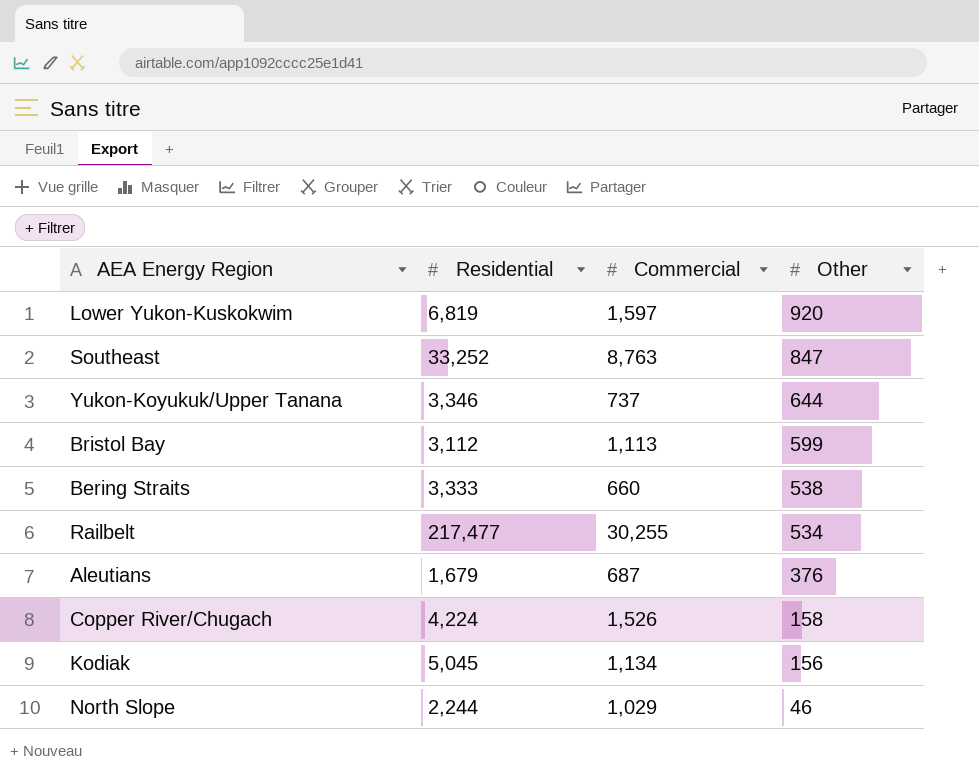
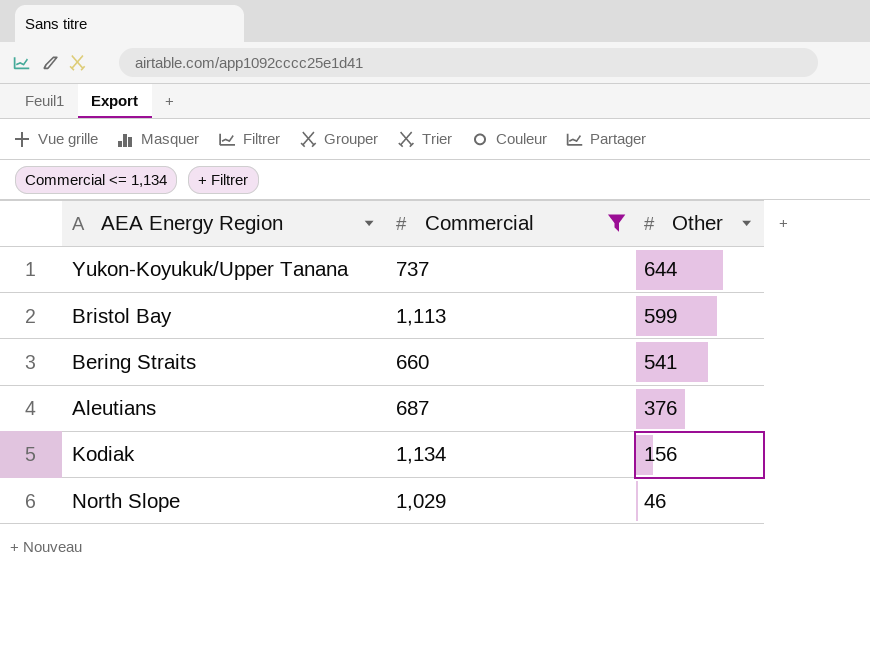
filter: none -> Commercial <= 1,134
column Residential | position: 2 -> none
Bering Straits | Other: 538 -> 541

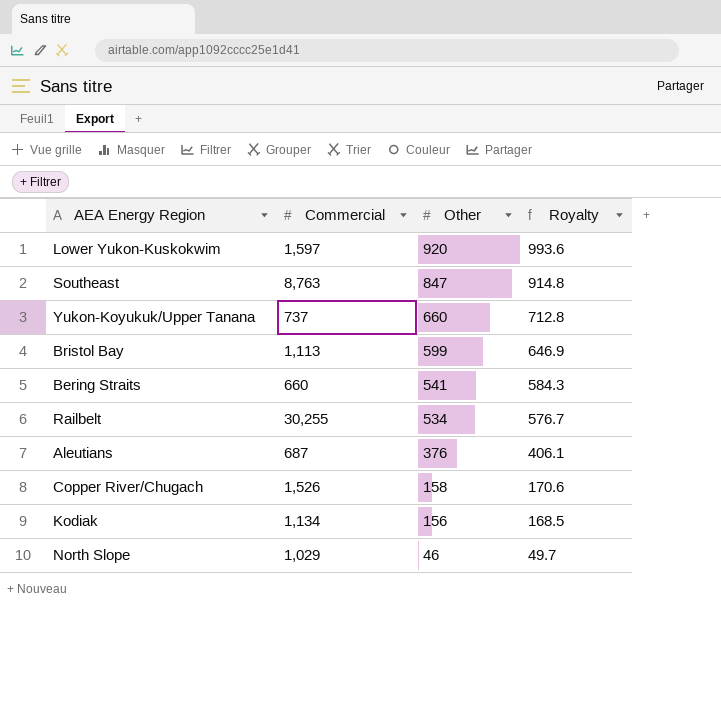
filter: Commercial <= 1,134 -> none
column Royalty | formula: none -> [Other] * 1.08
Yukon-Koyukuk/Upper Tanana | Other: 644 -> 660

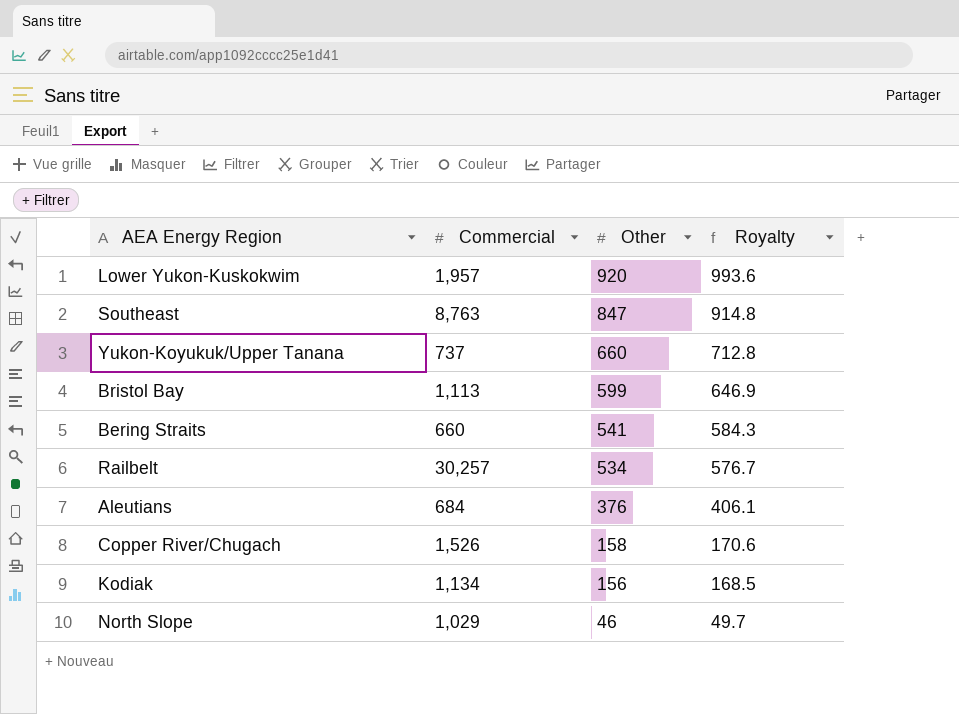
Lower Yukon-Kuskokwim | Commercial: 1,597 -> 1,957
Railbelt | Commercial: 30,255 -> 30,257
Aleutians | Commercial: 687 -> 684

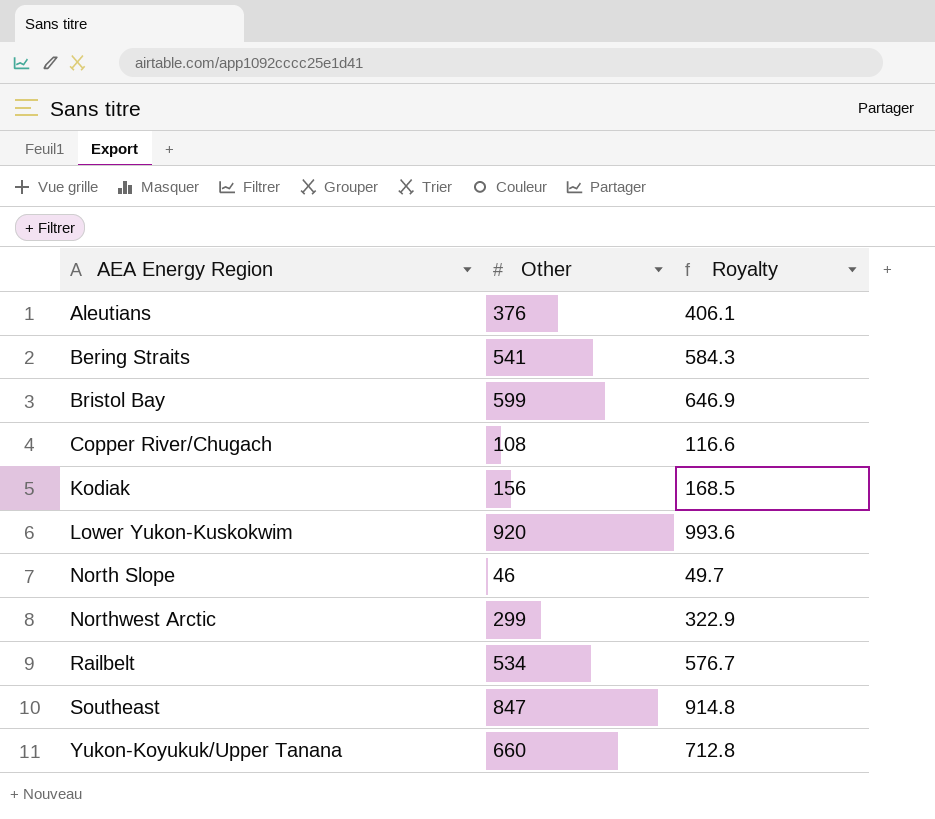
row order: Other descending -> AEA Energy Region ascending
column Commercial | position: 2 -> none
Copper River/Chugach | Other: 158 -> 108
Copper River/Chugach | Royalty: 170.6 -> 116.6
row Northwest Arctic: none -> 299 | 322.9

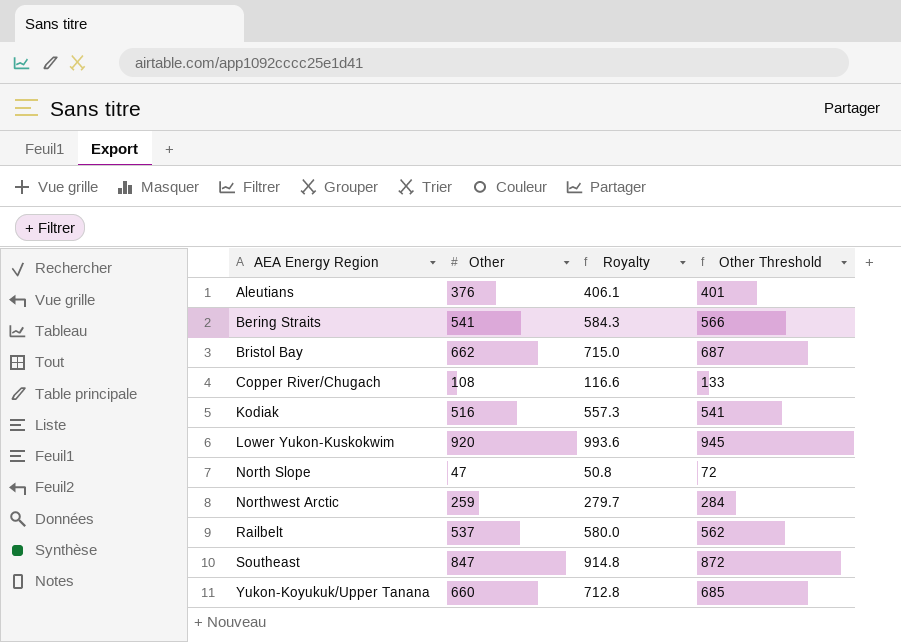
column Other Threshold | formula: none -> [Other] + 25
Bristol Bay | Other: 599 -> 662
Bristol Bay | Royalty: 646.9 -> 715.0
Kodiak | Other: 156 -> 516
Kodiak | Royalty: 168.5 -> 557.3
North Slope | Other: 46 -> 47
North Slope | Royalty: 49.7 -> 50.8
Northwest Arctic | Other: 299 -> 259
Northwest Arctic | Royalty: 322.9 -> 279.7
Railbelt | Other: 534 -> 537
Railbelt | Royalty: 576.7 -> 580.0

